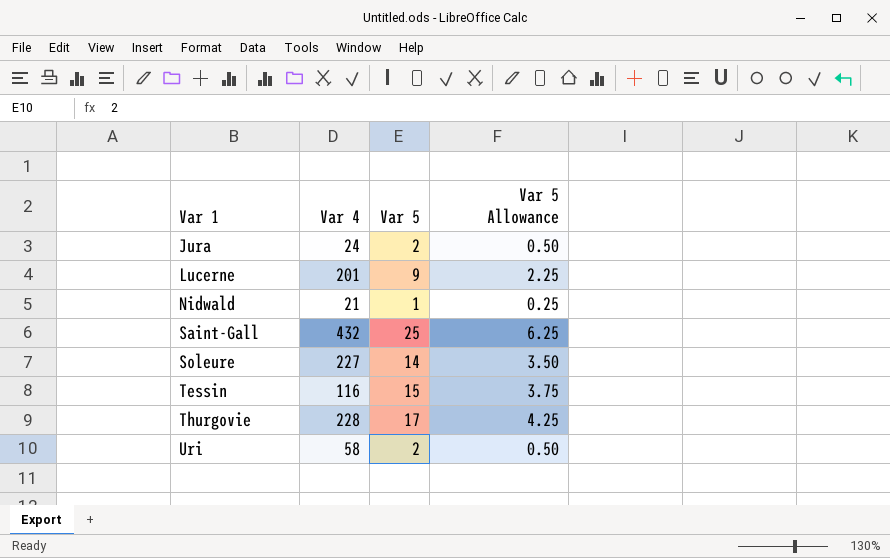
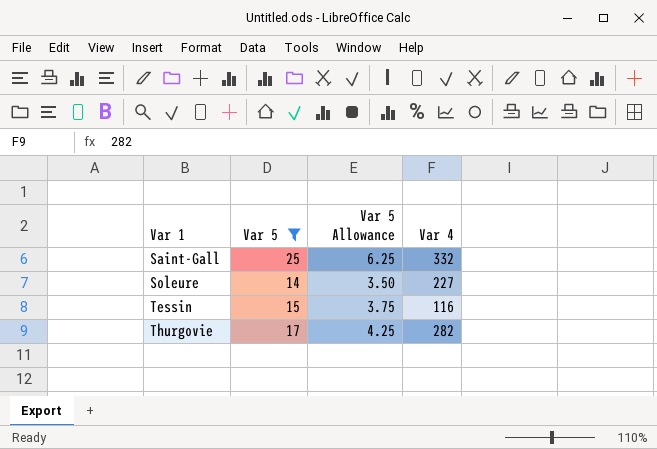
filter: none -> Var 5 >= 14
column Var 4 | position: 2 -> 4
Saint-Gall | Var 4: 432 -> 332
Thurgovie | Var 4: 228 -> 282

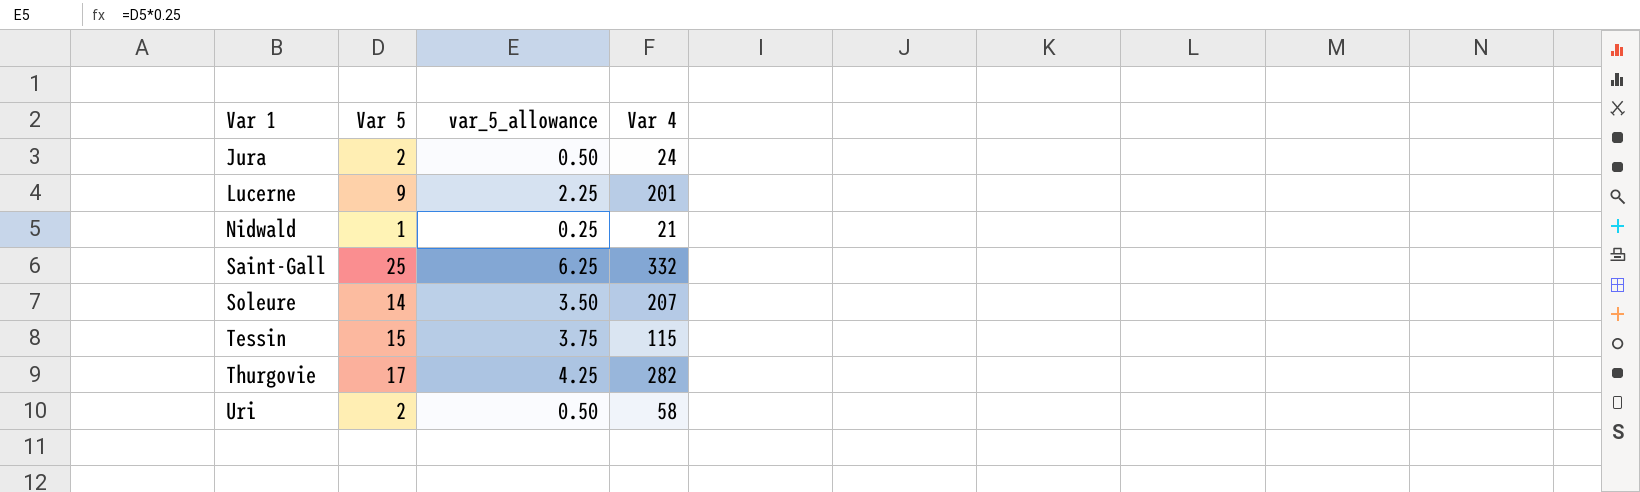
filter: Var 5 >= 14 -> none
column name: Var 5 Allowance -> var_5_allowance
Soleure | Var 4: 227 -> 207
Tessin | Var 4: 116 -> 115

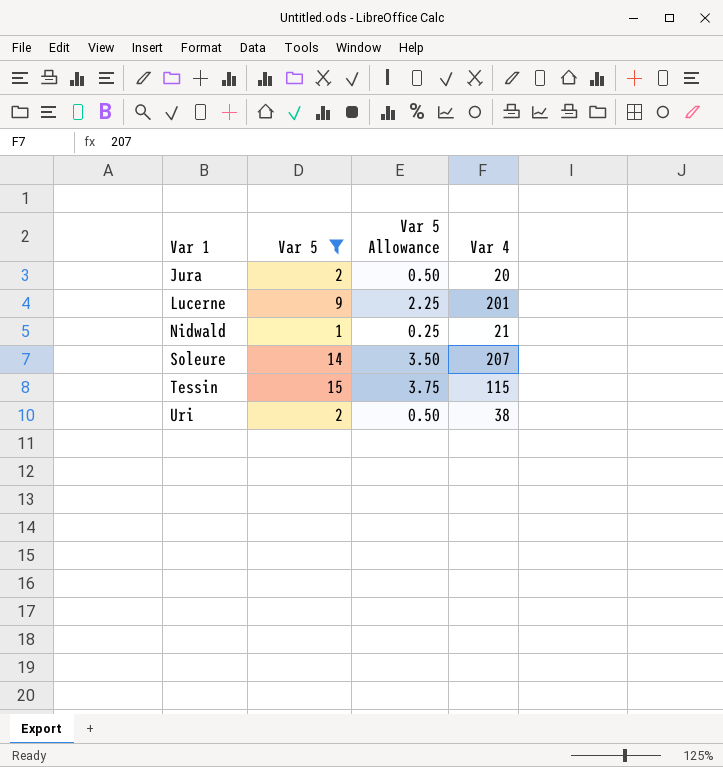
filter: none -> Var 5 <= 15
column name: var_5_allowance -> Var 5 Allowance
Jura | Var 4: 24 -> 20
Uri | Var 4: 58 -> 38

